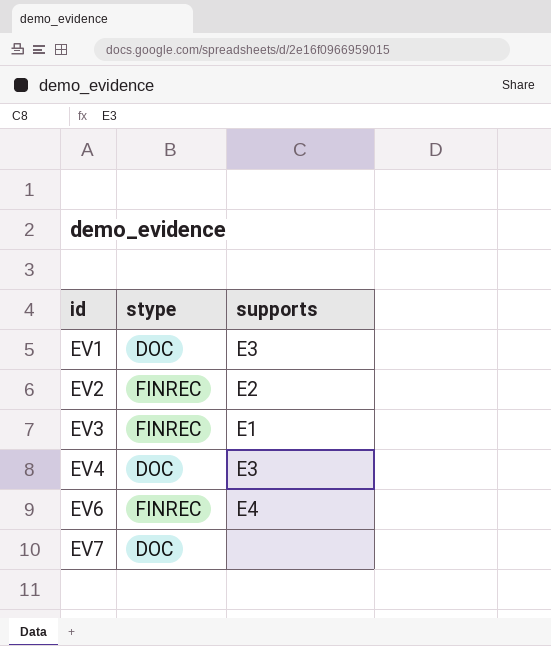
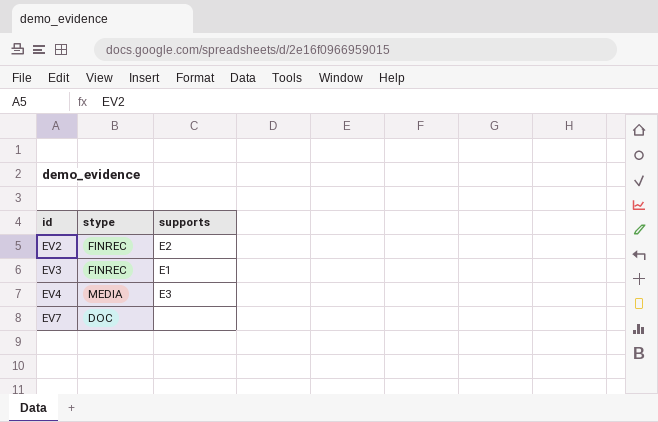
row EV1: DOC | E3 -> none
row EV6: FINREC | E4 -> none
EV4 | stype: DOC -> MEDIA

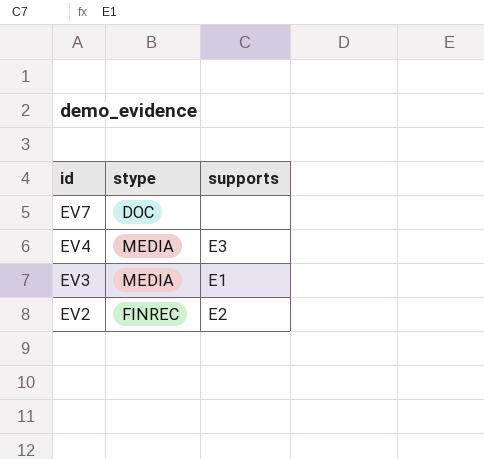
row order: id ascending -> id descending
EV3 | stype: FINREC -> MEDIA

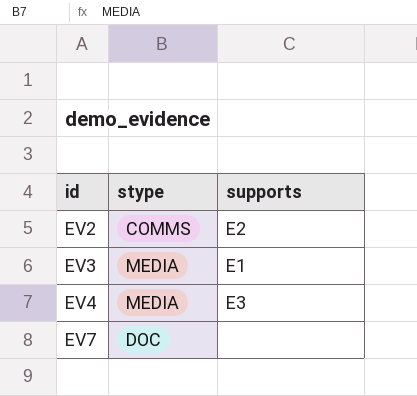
row order: id descending -> id ascending
EV2 | stype: FINREC -> COMMS

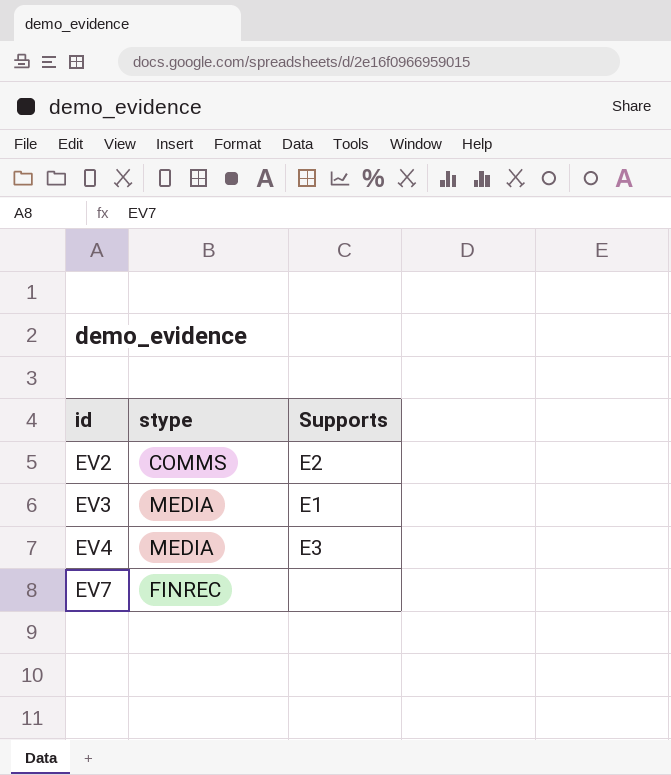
column name: supports -> Supports
EV7 | stype: DOC -> FINREC

